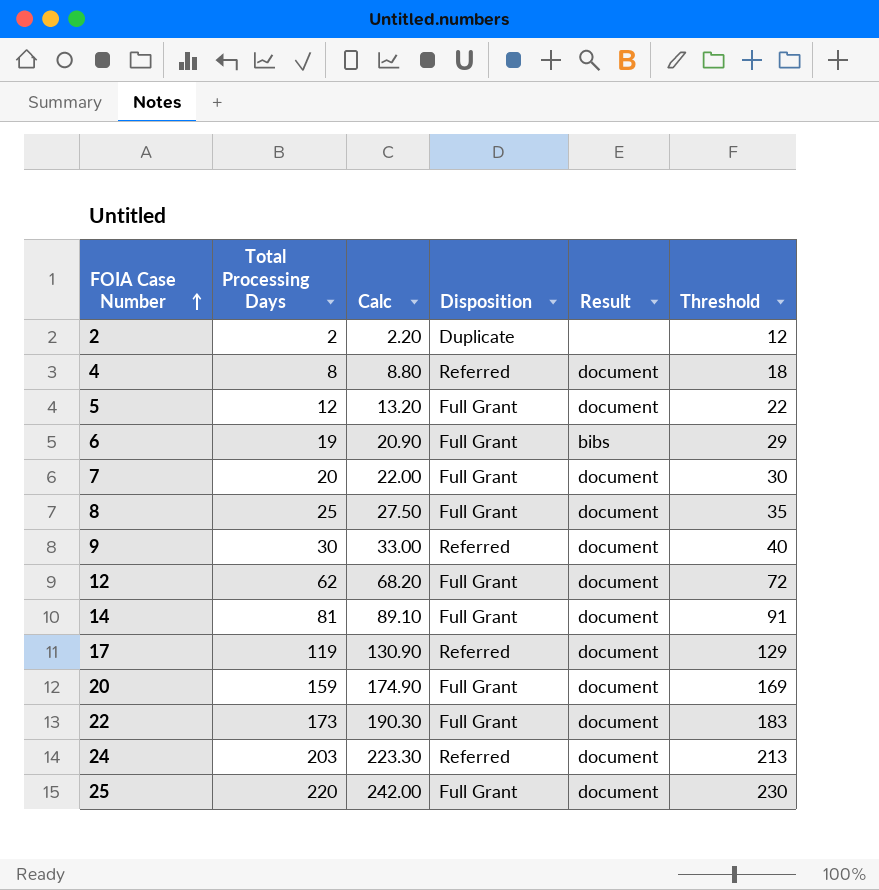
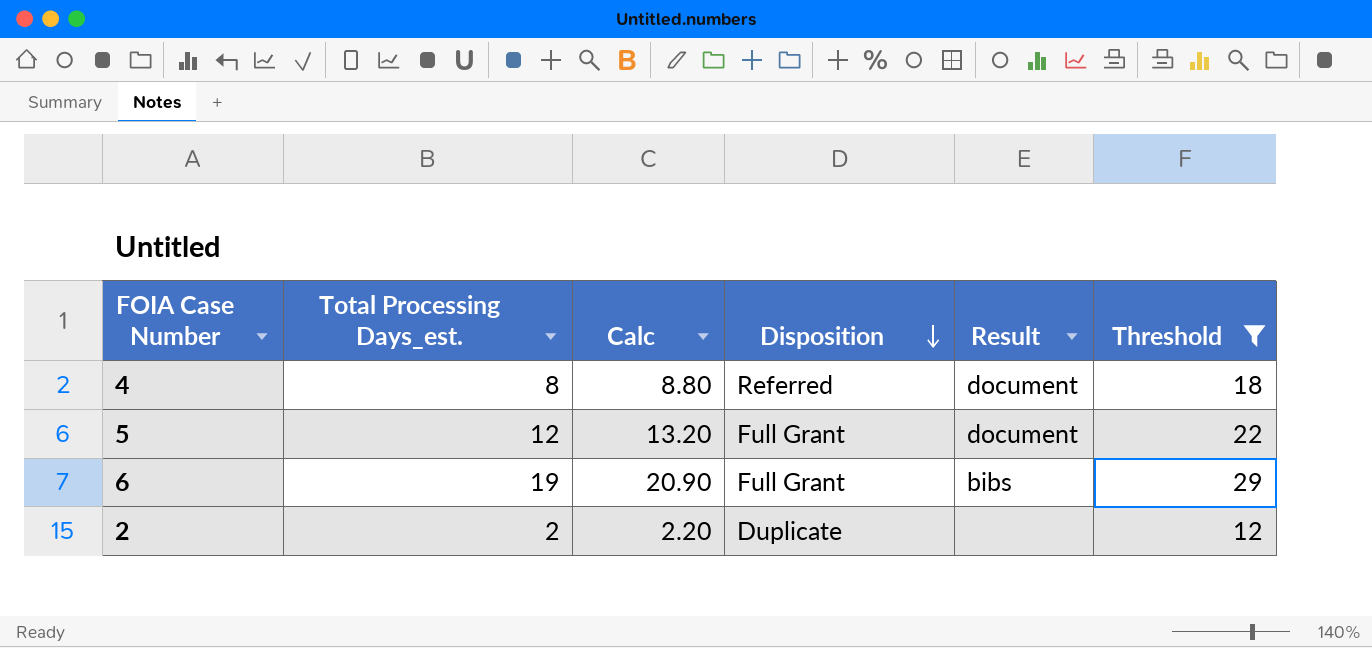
filter: none -> Threshold <= 29
row order: FOIA Case Number ascending -> Disposition descending
column name: Total Processing Days -> Total Processing Days_est.

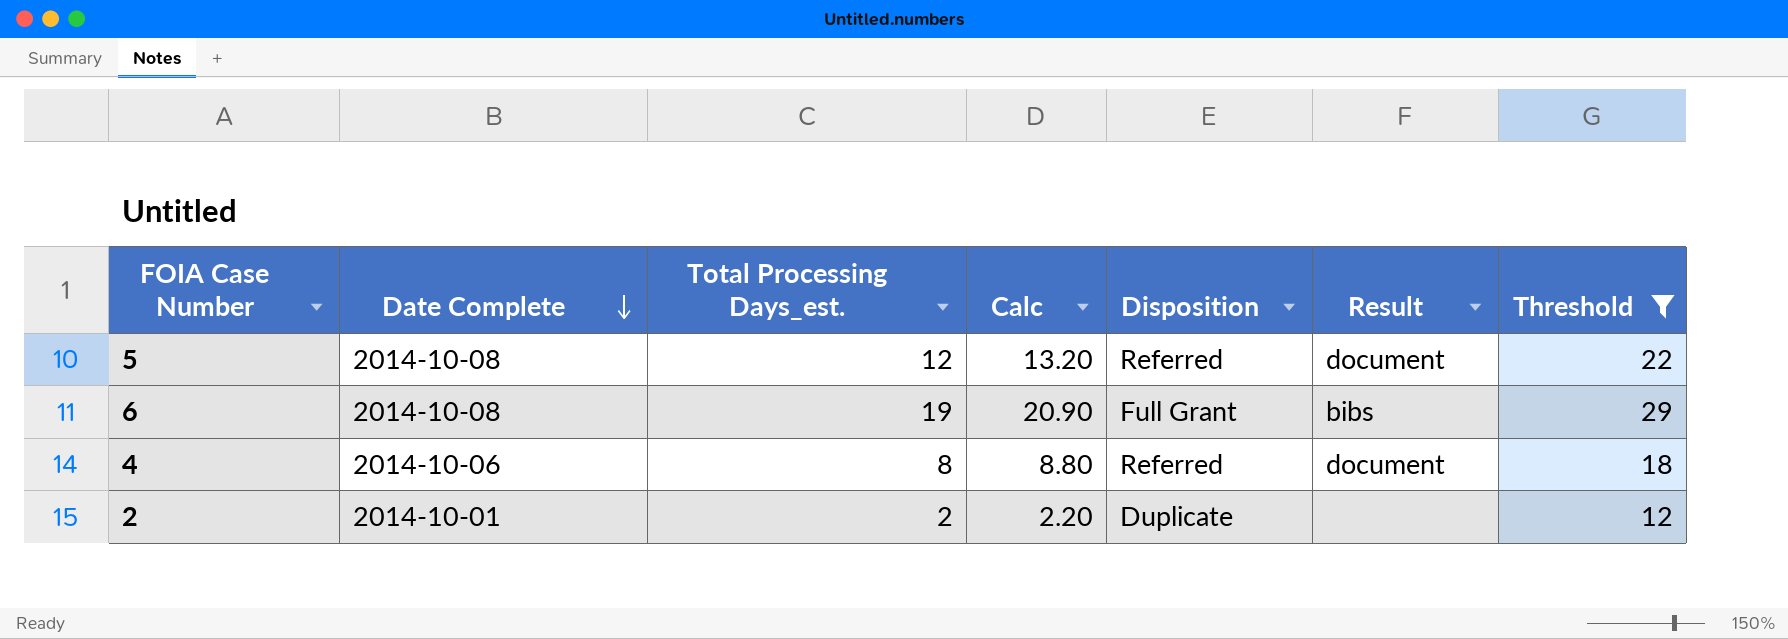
row order: Disposition descending -> Date Complete descending
column Date Complete | position: none -> 2
5 | Disposition: Full Grant -> Referred

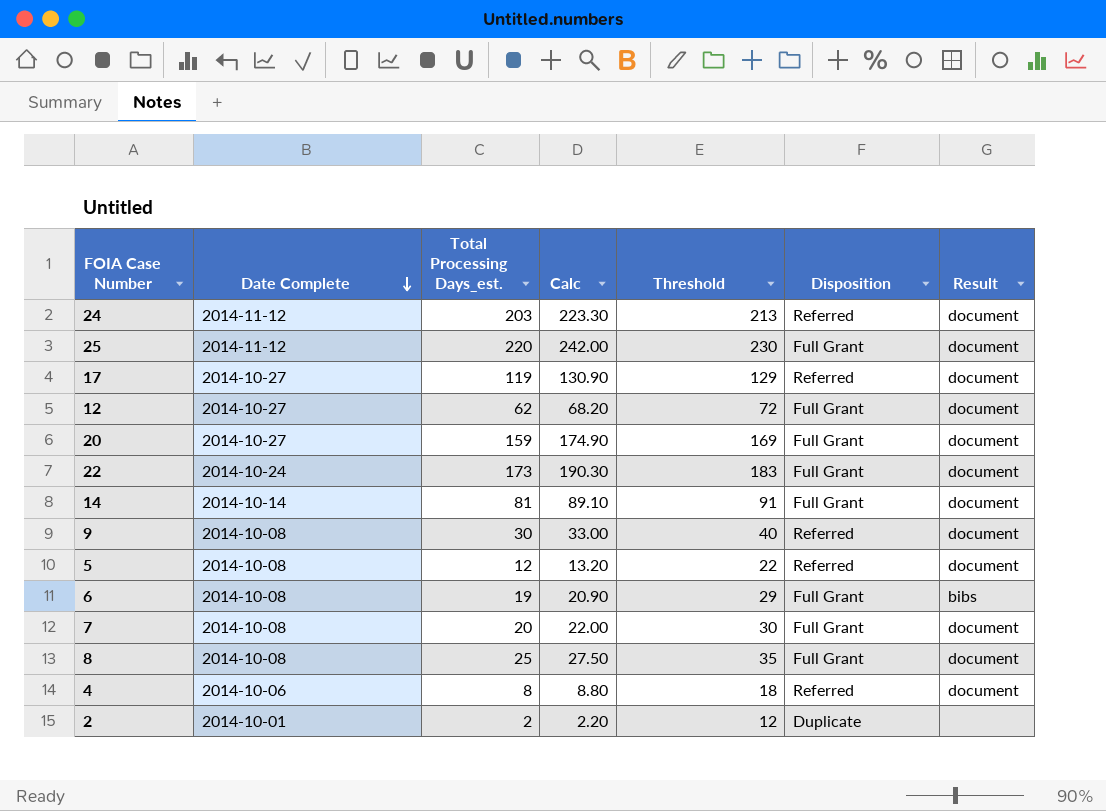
filter: Threshold <= 29 -> none
column Threshold | position: 7 -> 5

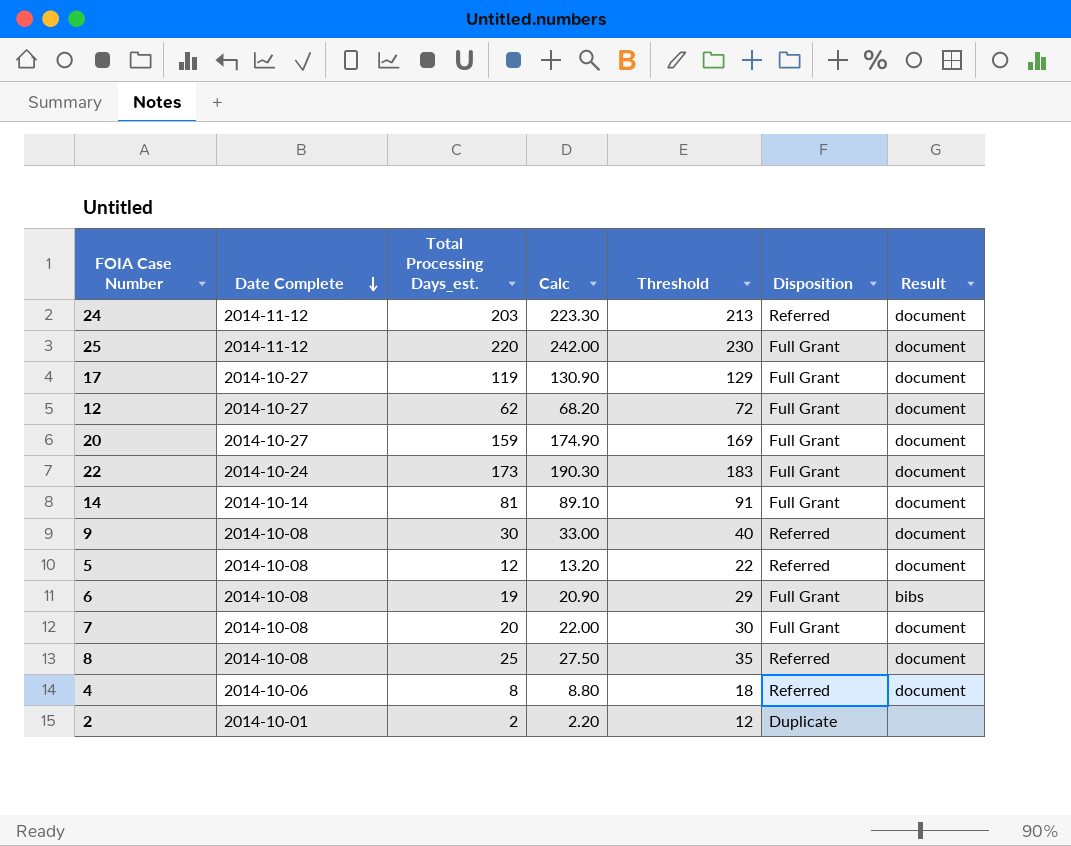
17 | Disposition: Referred -> Full Grant
8 | Disposition: Full Grant -> Referred

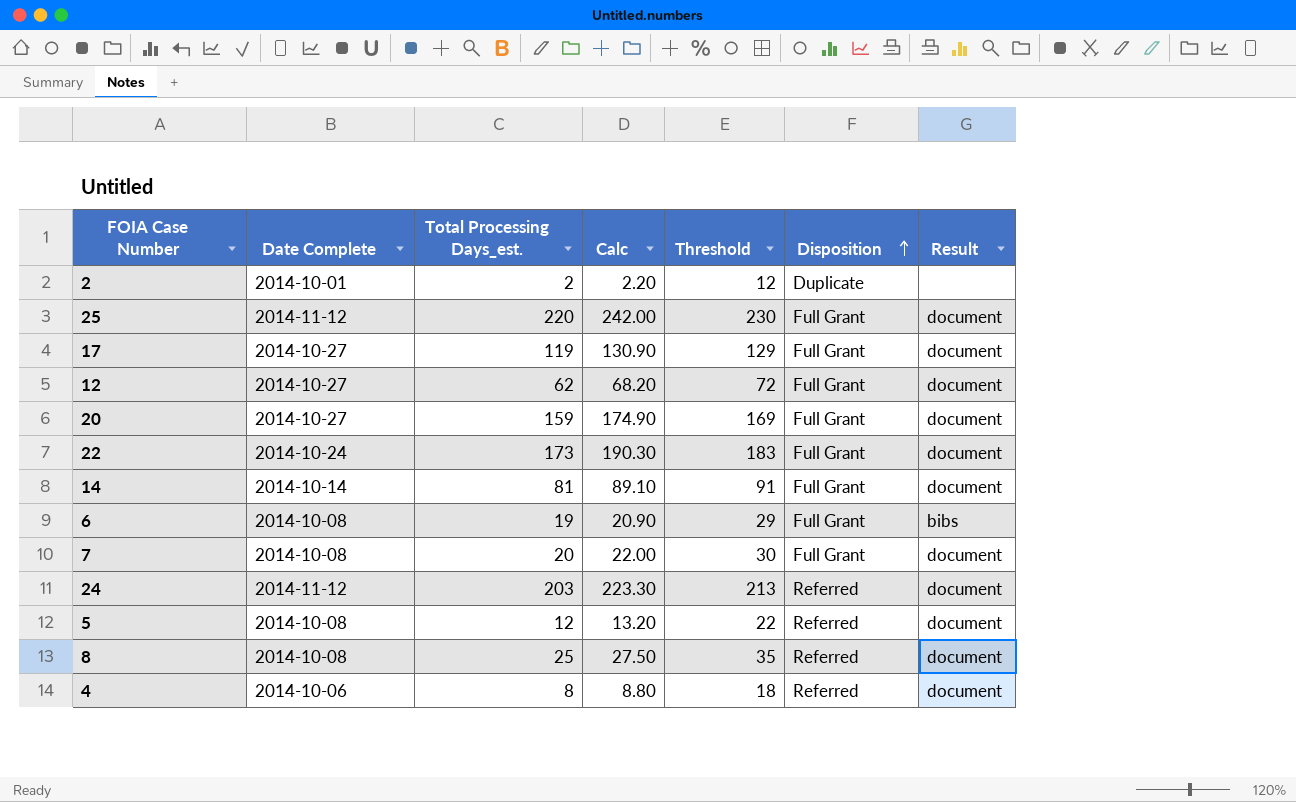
row order: Date Complete descending -> Disposition ascending
row 9: 2014-10-08 | 30 | 33.00 | 40 | Referred | document -> none

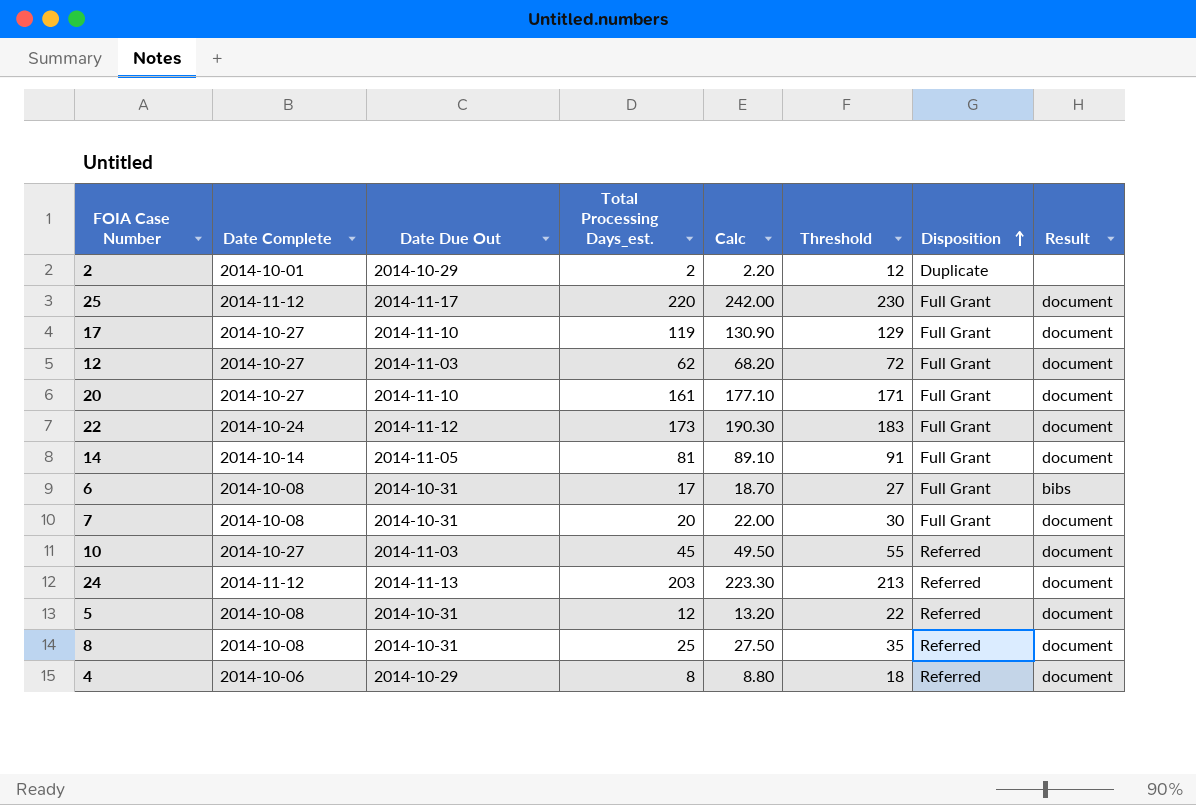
column Date Due Out | position: none -> 3
20 | Total Processing Days_est.: 159 -> 161
20 | Calc: 174.90 -> 177.10
20 | Threshold: 169 -> 171
6 | Total Processing Days_est.: 19 -> 17
6 | Calc: 20.90 -> 18.70
6 | Threshold: 29 -> 27
row 10: none -> 2014-10-27 | 2014-11-03 | 45 | 49.50 | 55 | Referred | document

